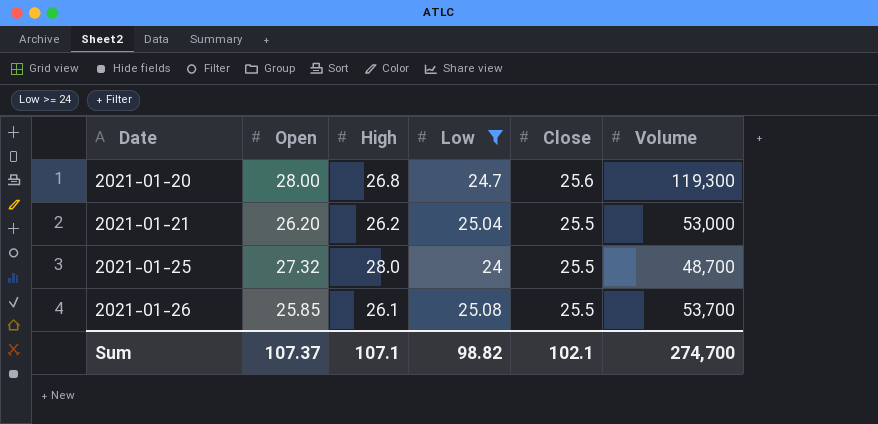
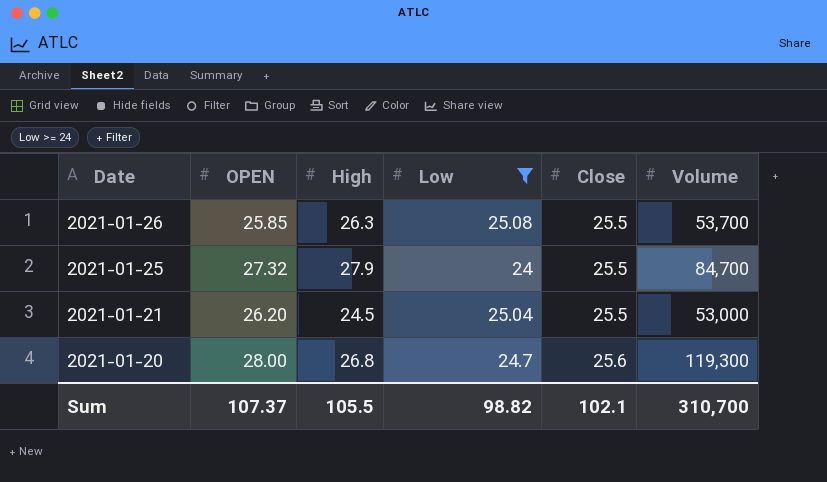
row order: Date ascending -> Date descending
column name: Open -> OPEN
2021-01-26 | High: 26.1 -> 26.3
2021-01-25 | High: 28.0 -> 27.9
2021-01-25 | Volume: 48,700 -> 84,700
2021-01-21 | High: 26.2 -> 24.5
Sum | High: 107.1 -> 105.5
Sum | Volume: 274,700 -> 310,700

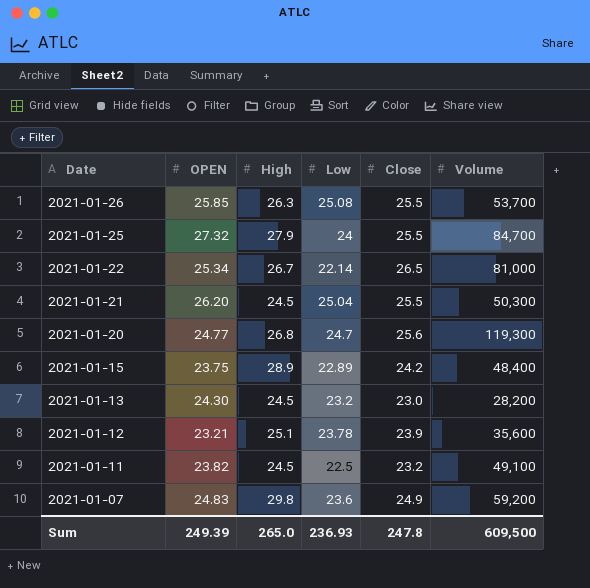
filter: Low >= 24 -> none
2021-01-21 | Volume: 53,000 -> 50,300
2021-01-20 | OPEN: 28.00 -> 24.77
Sum | OPEN: 107.37 -> 249.39
Sum | High: 105.5 -> 265.0
Sum | Low: 98.82 -> 236.93
Sum | Close: 102.1 -> 247.8
Sum | Volume: 310,700 -> 609,500

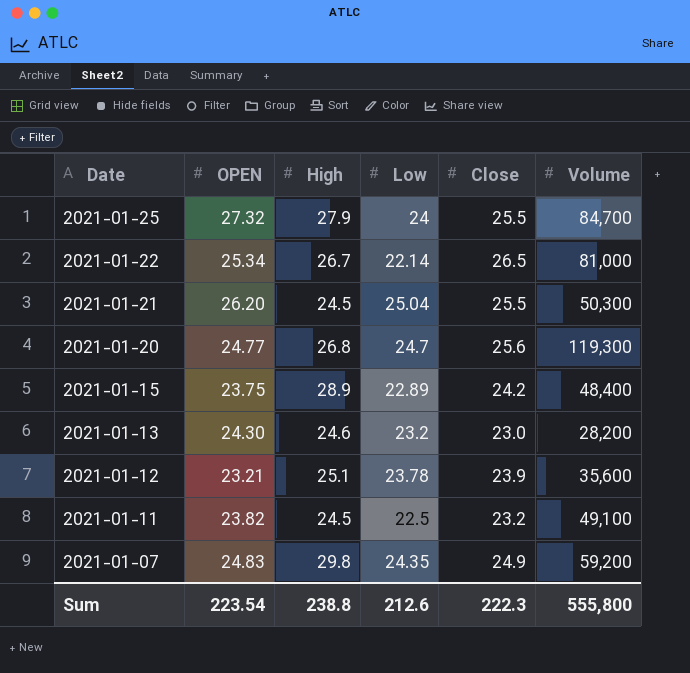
row 2021-01-26: 25.85 | 26.3 | 25.08 | 25.5 | 53,700 -> none
2021-01-13 | High: 24.5 -> 24.6
2021-01-07 | Low: 23.6 -> 24.35
Sum | OPEN: 249.39 -> 223.54
Sum | High: 265.0 -> 238.8
Sum | Low: 236.93 -> 212.6
Sum | Close: 247.8 -> 222.3
Sum | Volume: 609,500 -> 555,800

